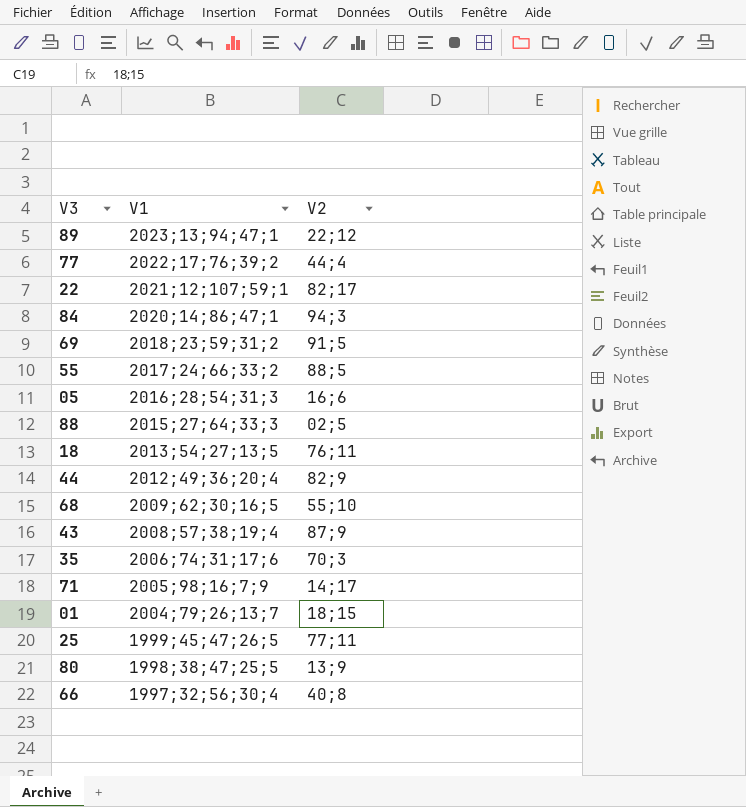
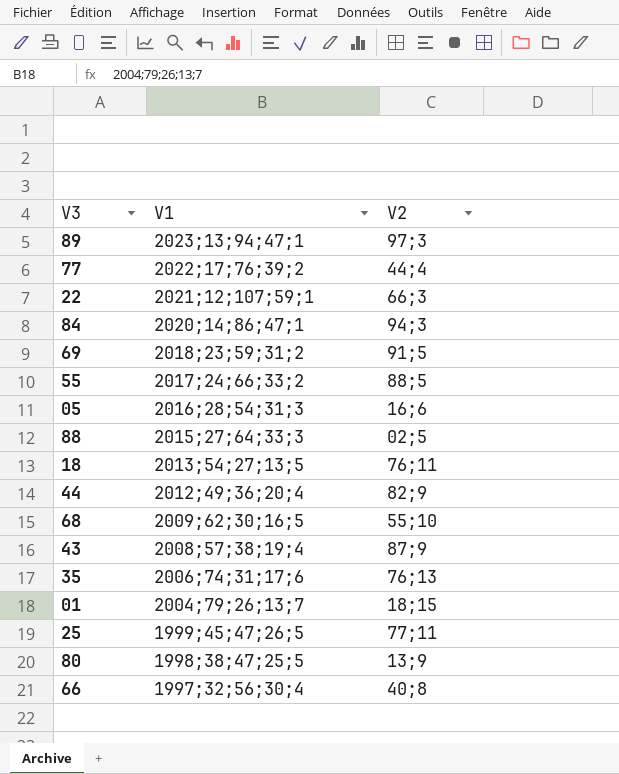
row 71: 2005;98;16;7;9 | 14;17 -> none
89 | V2: 22;12 -> 97;3
22 | V2: 82;17 -> 66;3
35 | V2: 70;3 -> 76;13

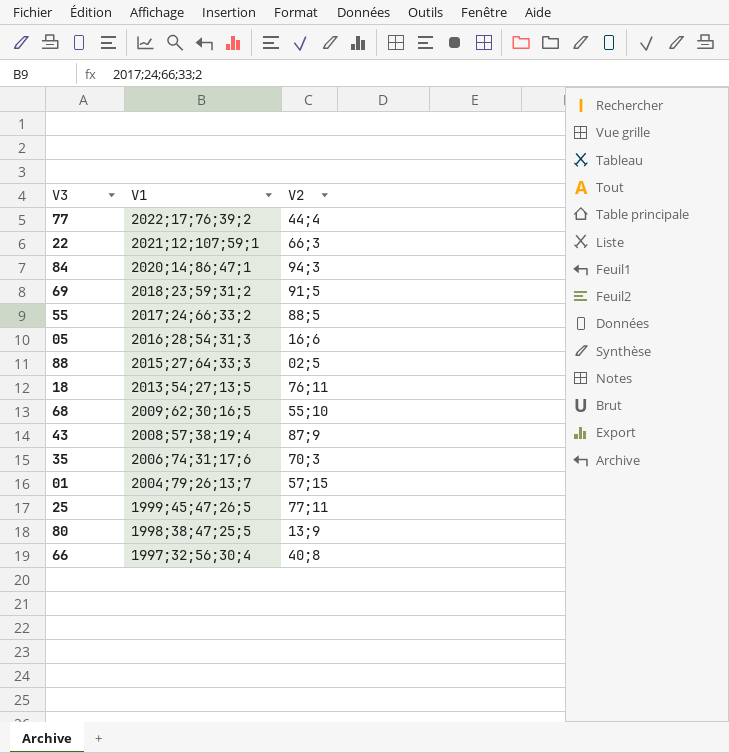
row 89: 2023;13;94;47;1 | 97;3 -> none
row 44: 2012;49;36;20;4 | 82;9 -> none
35 | V2: 76;13 -> 70;3
01 | V2: 18;15 -> 57;15

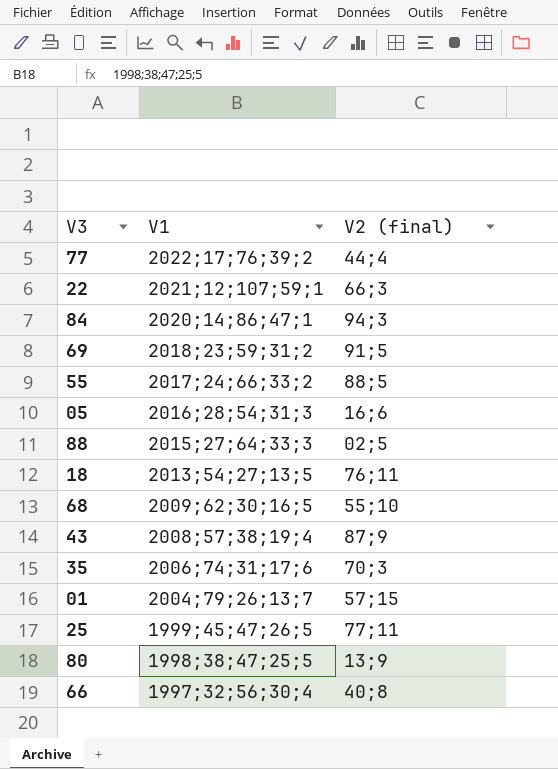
column name: V2 -> V2 (final)

